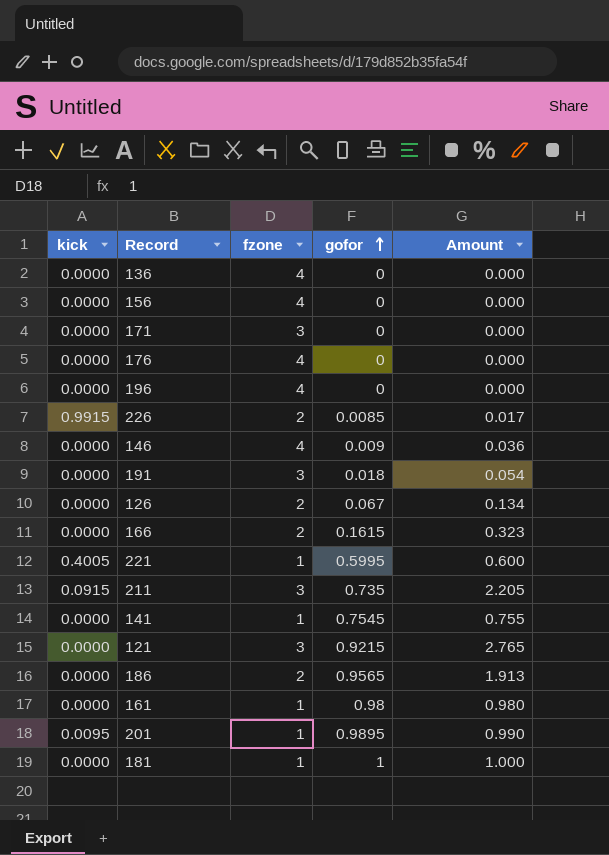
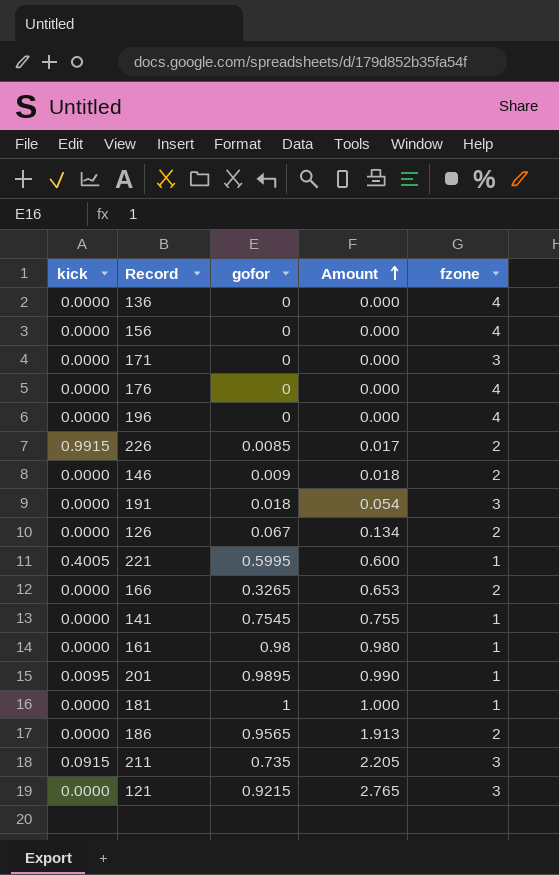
row order: gofor ascending -> Amount ascending
column fzone | position: 3 -> 5
146 | Amount: 0.036 -> 0.018
146 | fzone: 4 -> 2
166 | gofor: 0.1615 -> 0.3265
166 | Amount: 0.323 -> 0.653

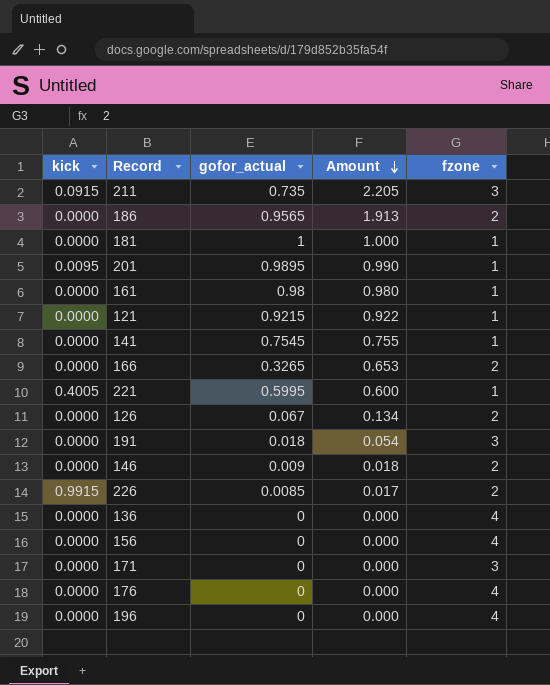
row order: Amount ascending -> Amount descending
column name: gofor -> gofor_actual
121 | Amount: 2.765 -> 0.922
121 | fzone: 3 -> 1

